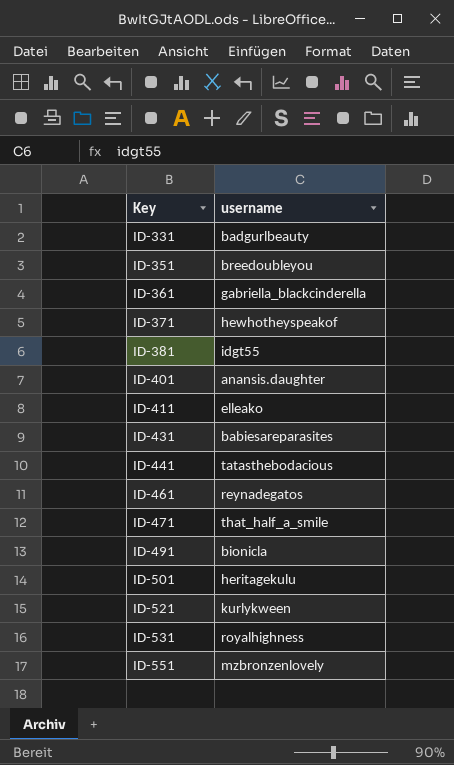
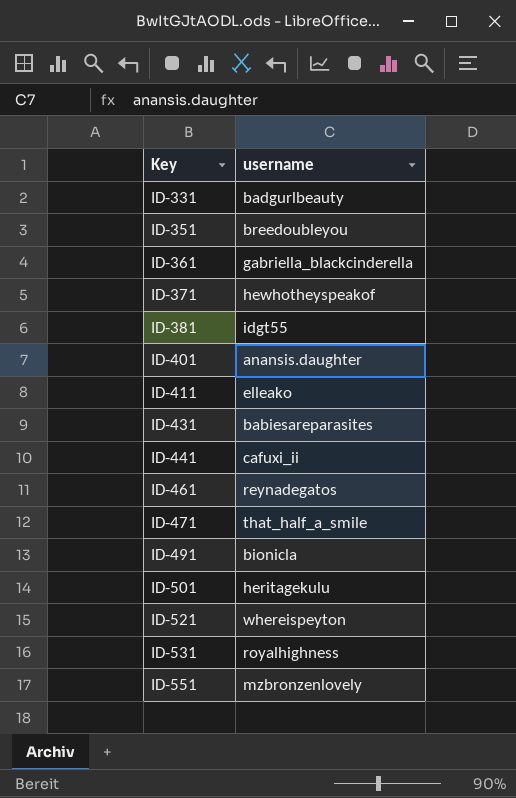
ID-441 | username: tatasthebodacious -> cafuxi_ii
ID-521 | username: kurlykween -> whereispeyton

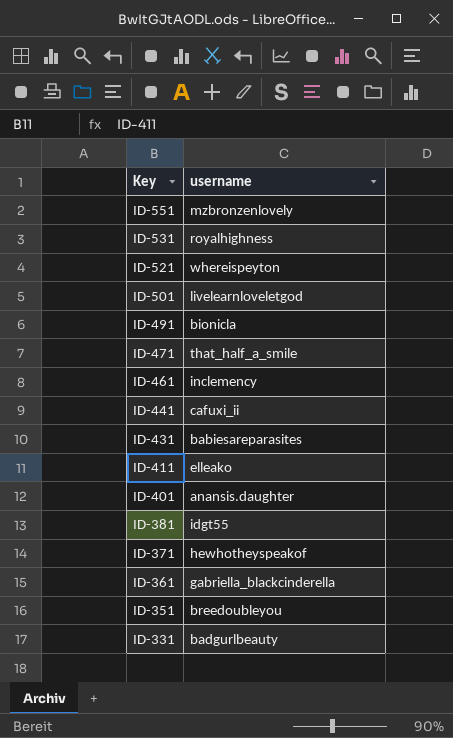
row order: Key ascending -> Key descending
ID-501 | username: heritagekulu -> livelearnloveletgod
ID-461 | username: reynadegatos -> inclemency

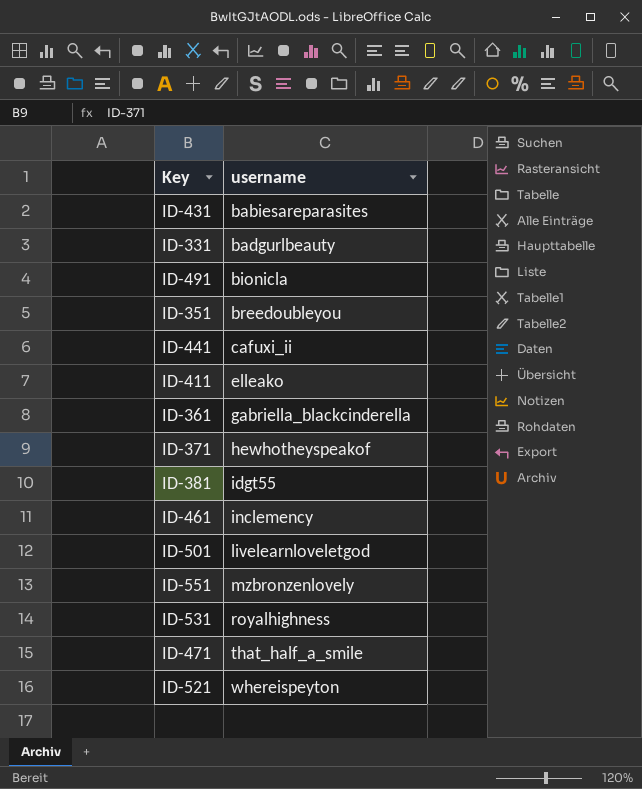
row order: Key descending -> username ascending
row ID-401: anansis.daughter -> none

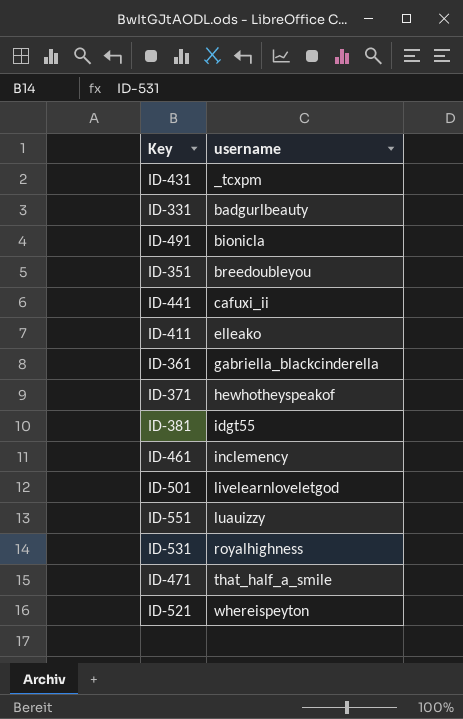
ID-431 | username: babiesareparasites -> _tcxpm
ID-551 | username: mzbronzenlovely -> luauizzy

